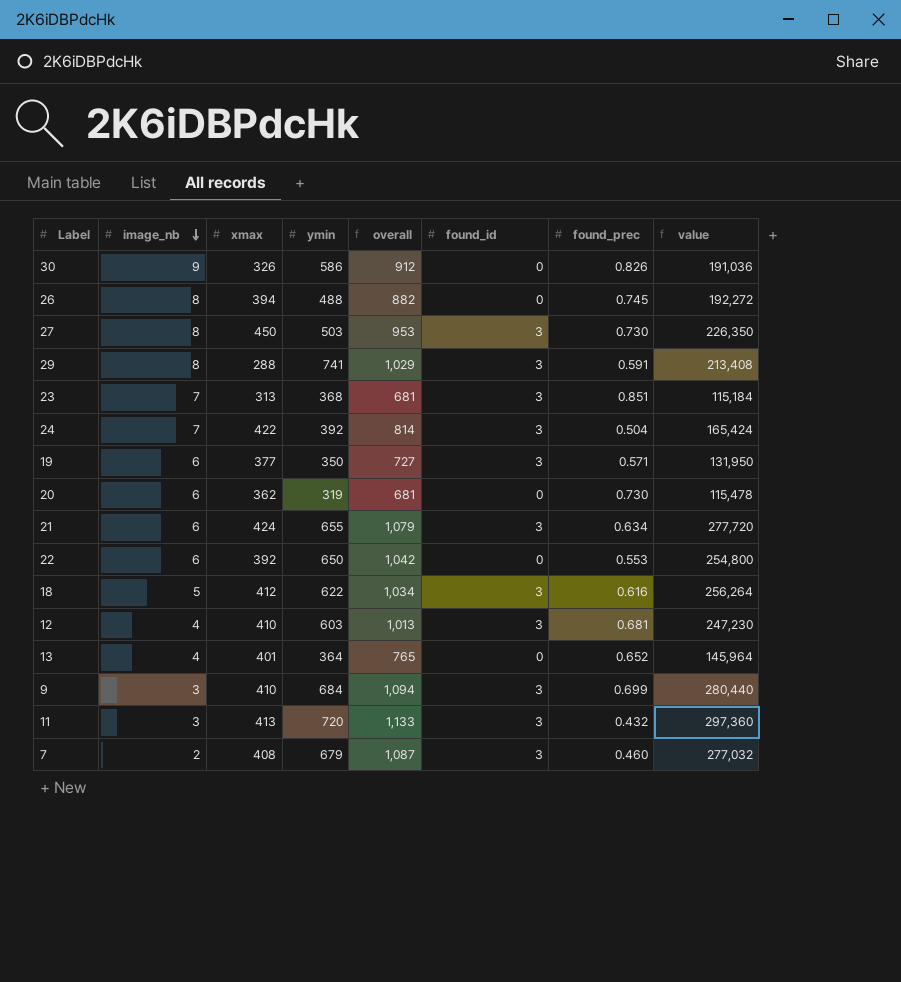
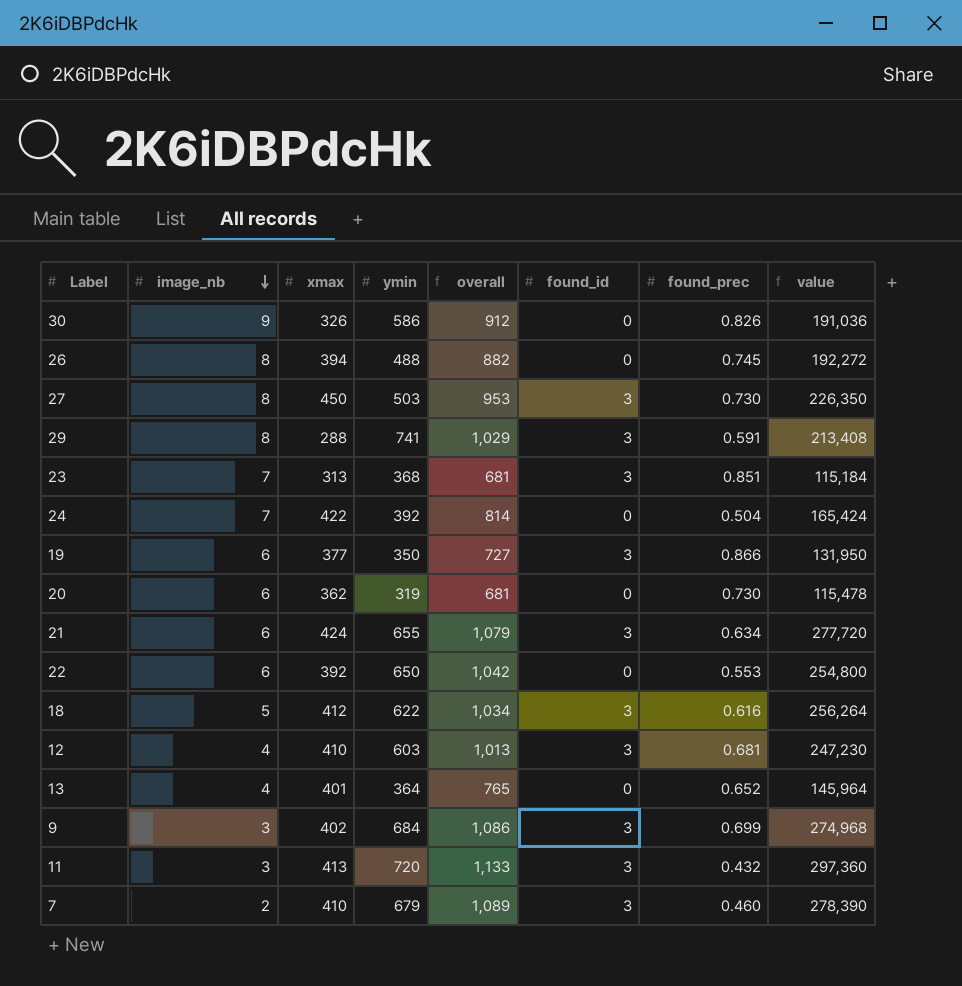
24 | found_id: 3 -> 0
19 | found_prec: 0.571 -> 0.866
9 | xmax: 410 -> 402
9 | overall: 1,094 -> 1,086
9 | value: 280,440 -> 274,968
7 | xmax: 408 -> 410
7 | overall: 1,087 -> 1,089
7 | value: 277,032 -> 278,390

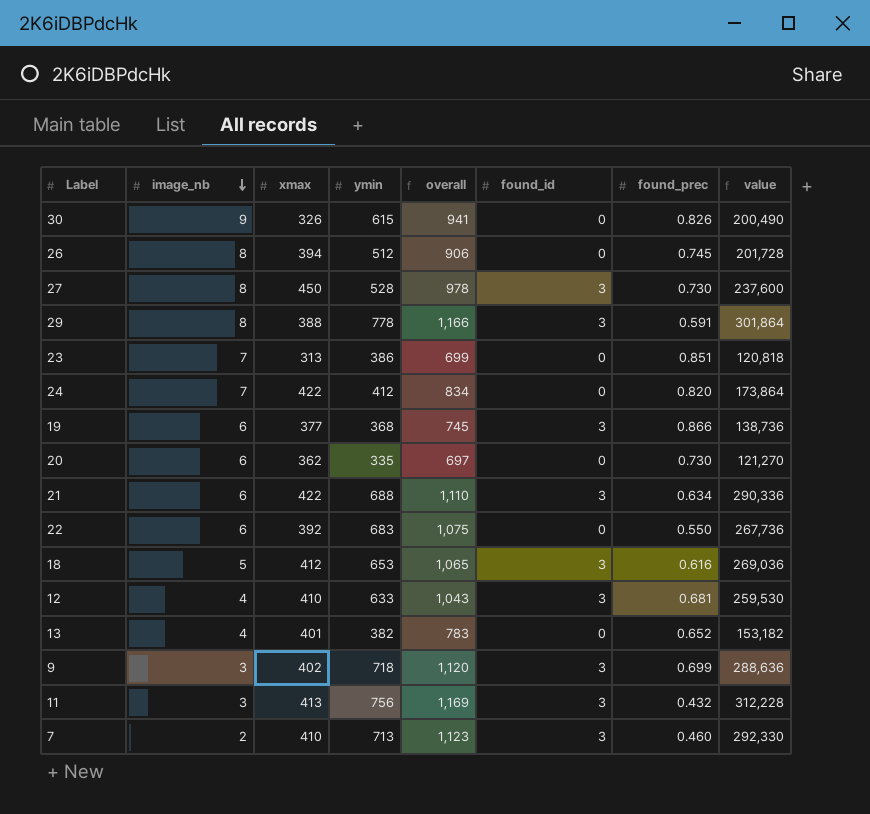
30 | ymin: 586 -> 615
30 | overall: 912 -> 941
30 | value: 191,036 -> 200,490
26 | ymin: 488 -> 512
26 | overall: 882 -> 906
26 | value: 192,272 -> 201,728
27 | ymin: 503 -> 528
27 | overall: 953 -> 978
27 | value: 226,350 -> 237,600
29 | xmax: 288 -> 388
29 | ymin: 741 -> 778
29 | overall: 1,029 -> 1,166
29 | value: 213,408 -> 301,864
23 | ymin: 368 -> 386
23 | overall: 681 -> 699
23 | found_id: 3 -> 0
23 | value: 115,184 -> 120,818
24 | ymin: 392 -> 412
24 | overall: 814 -> 834
24 | found_prec: 0.504 -> 0.820
24 | value: 165,424 -> 173,864
19 | ymin: 350 -> 368
19 | overall: 727 -> 745
19 | value: 131,950 -> 138,736
20 | ymin: 319 -> 335
20 | overall: 681 -> 697
20 | value: 115,478 -> 121,270
21 | xmax: 424 -> 422
21 | ymin: 655 -> 688
21 | overall: 1,079 -> 1,110
21 | value: 277,720 -> 290,336
22 | ymin: 650 -> 683
22 | overall: 1,042 -> 1,075
22 | found_prec: 0.553 -> 0.550
22 | value: 254,800 -> 267,736
18 | ymin: 622 -> 653
18 | overall: 1,034 -> 1,065
18 | value: 256,264 -> 269,036
12 | ymin: 603 -> 633
12 | overall: 1,013 -> 1,043
12 | value: 247,230 -> 259,530
13 | ymin: 364 -> 382
13 | overall: 765 -> 783
13 | value: 145,964 -> 153,182
9 | ymin: 684 -> 718
9 | overall: 1,086 -> 1,120
9 | value: 274,968 -> 288,636
11 | ymin: 720 -> 756
11 | overall: 1,133 -> 1,169
11 | value: 297,360 -> 312,228
7 | ymin: 679 -> 713
7 | overall: 1,089 -> 1,123
7 | value: 278,390 -> 292,330

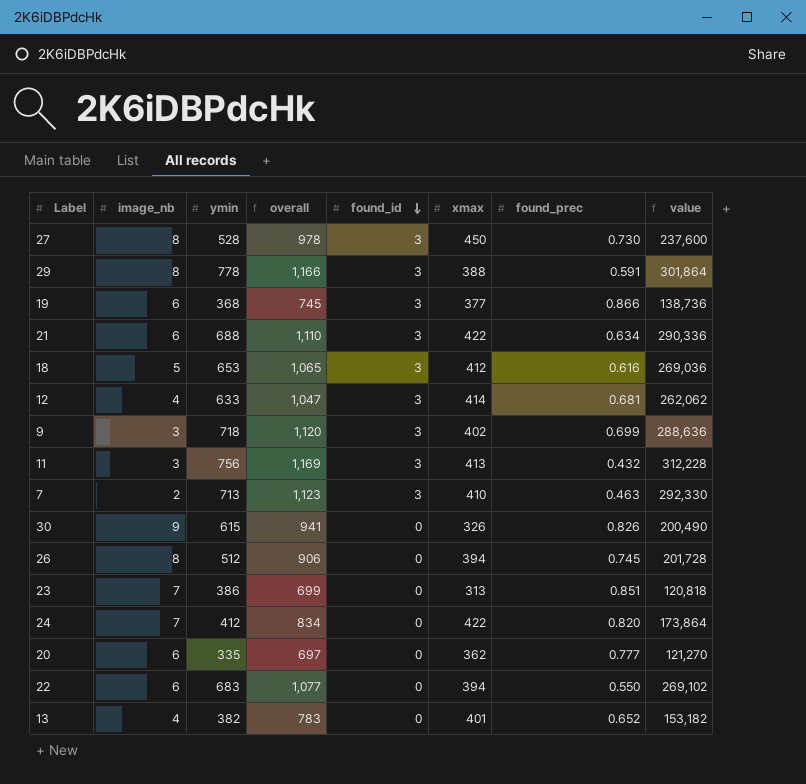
row order: image_nb descending -> found_id descending
column xmax | position: 3 -> 6
12 | overall: 1,043 -> 1,047
12 | xmax: 410 -> 414
12 | value: 259,530 -> 262,062
7 | found_prec: 0.460 -> 0.463
20 | found_prec: 0.730 -> 0.777
22 | overall: 1,075 -> 1,077
22 | xmax: 392 -> 394
22 | value: 267,736 -> 269,102

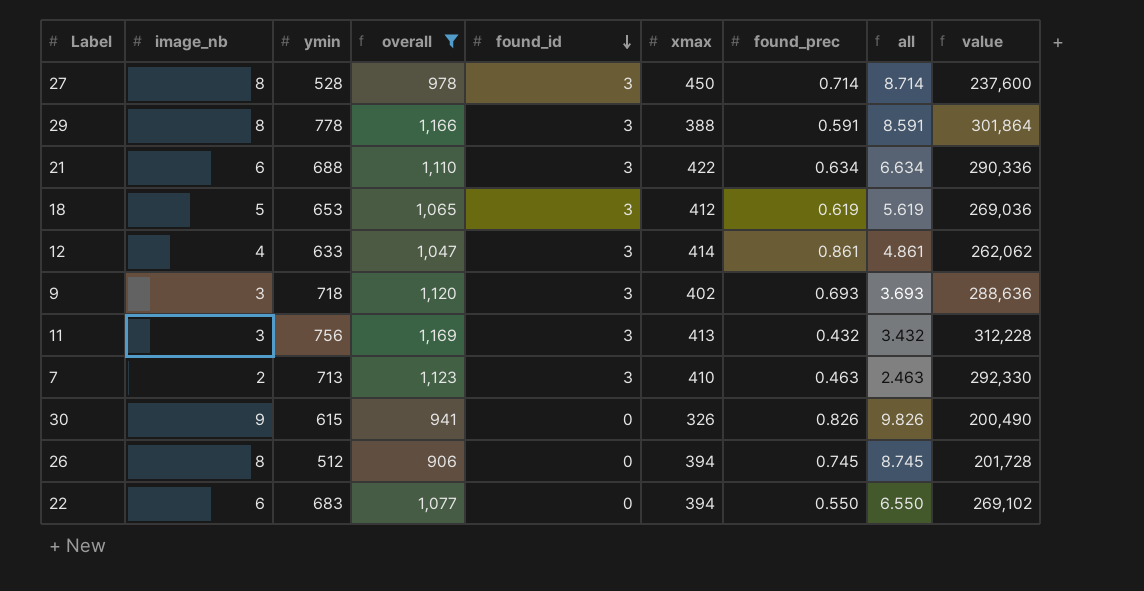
filter: none -> overall >= 906
column all | formula: none -> [image_nb] + [found_prec]
27 | found_prec: 0.730 -> 0.714
18 | found_prec: 0.616 -> 0.619
12 | found_prec: 0.681 -> 0.861
9 | found_prec: 0.699 -> 0.693

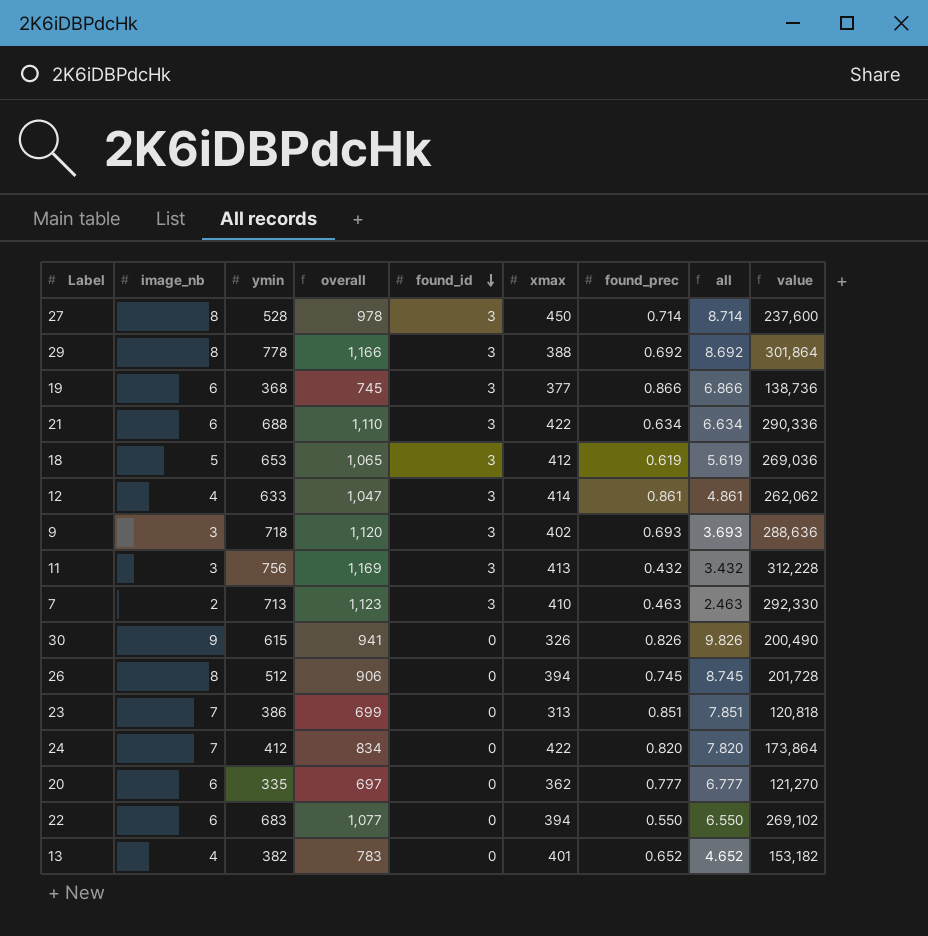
filter: overall >= 906 -> none
29 | found_prec: 0.591 -> 0.692
29 | all: 8.591 -> 8.692

